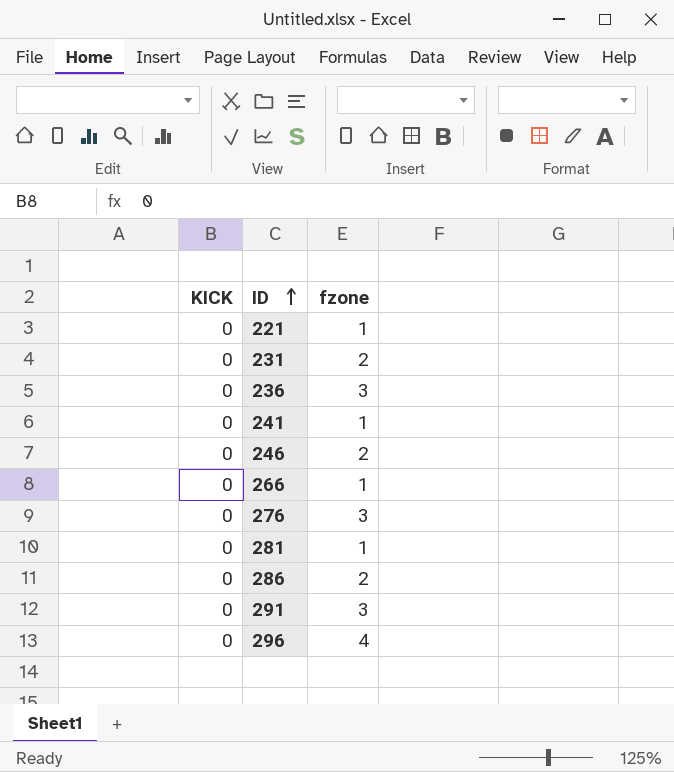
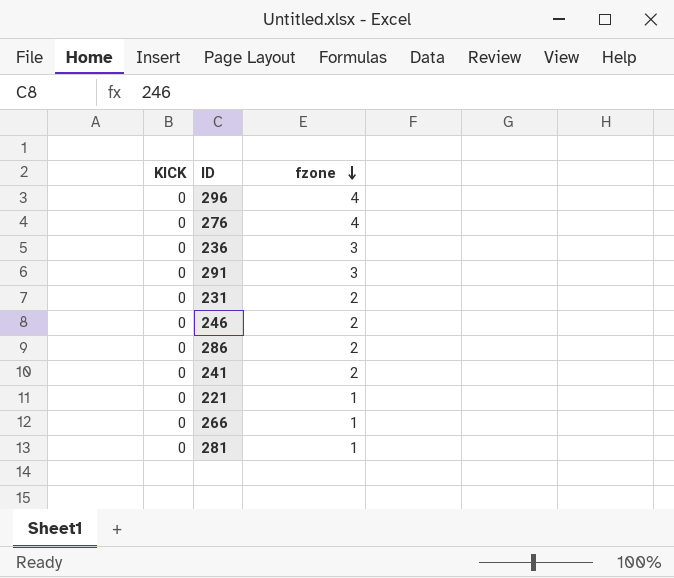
row order: ID ascending -> fzone descending
276 | fzone: 3 -> 4
241 | fzone: 1 -> 2

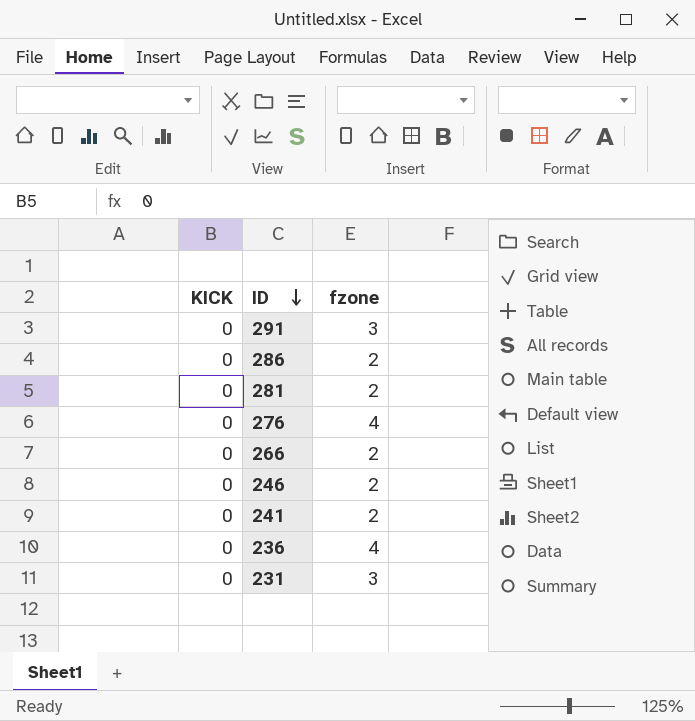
row order: fzone descending -> ID descending
row 296: 0 | 4 -> none
row 221: 0 | 1 -> none
281 | fzone: 1 -> 2
266 | fzone: 1 -> 2
236 | fzone: 3 -> 4
231 | fzone: 2 -> 3

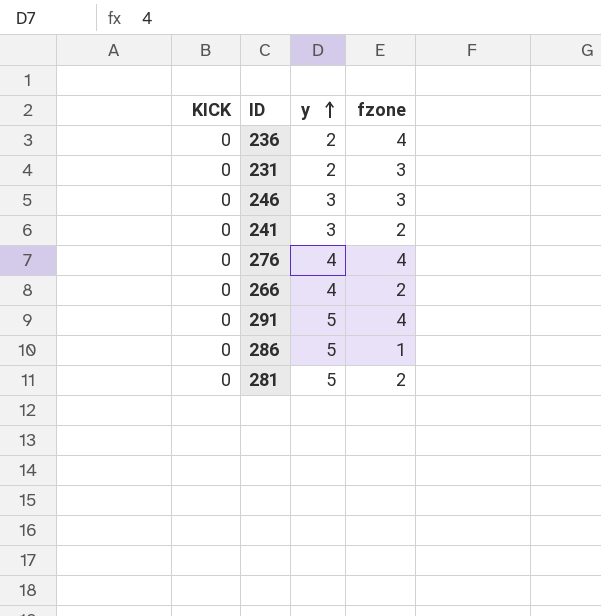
row order: ID descending -> y ascending
column y | position: none -> 3
246 | fzone: 2 -> 3
291 | fzone: 3 -> 4
286 | fzone: 2 -> 1

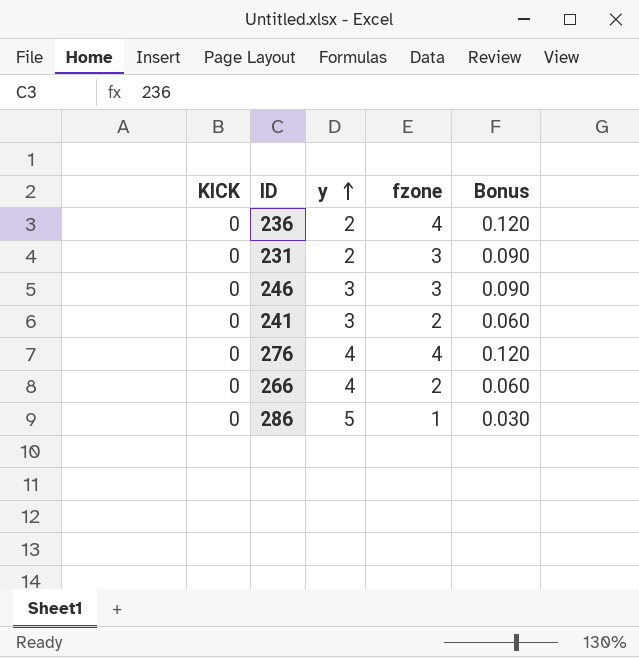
column Bonus | formula: none -> [fzone] * 0.03
row 291: 0 | 5 | 4 -> none
row 281: 0 | 5 | 2 -> none

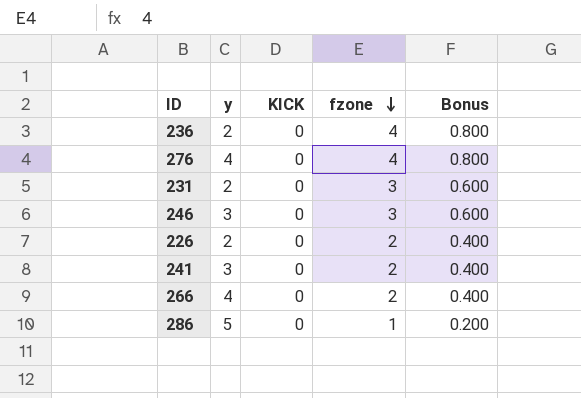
row order: y ascending -> fzone descending
column KICK | position: 1 -> 3
column Bonus | formula: [fzone] * 0.03 -> [fzone] * 0.2
row 226: none -> 2 | 0 | 2 | 0.400

